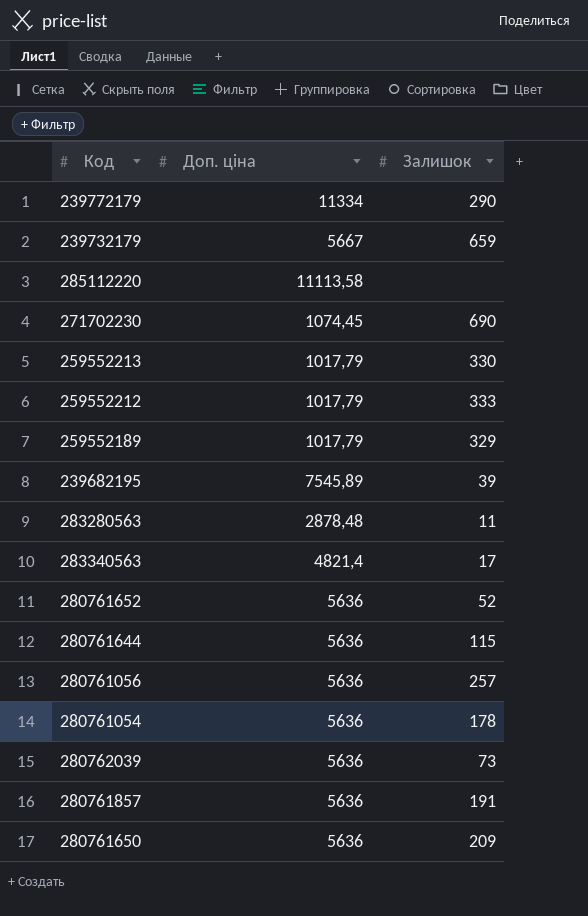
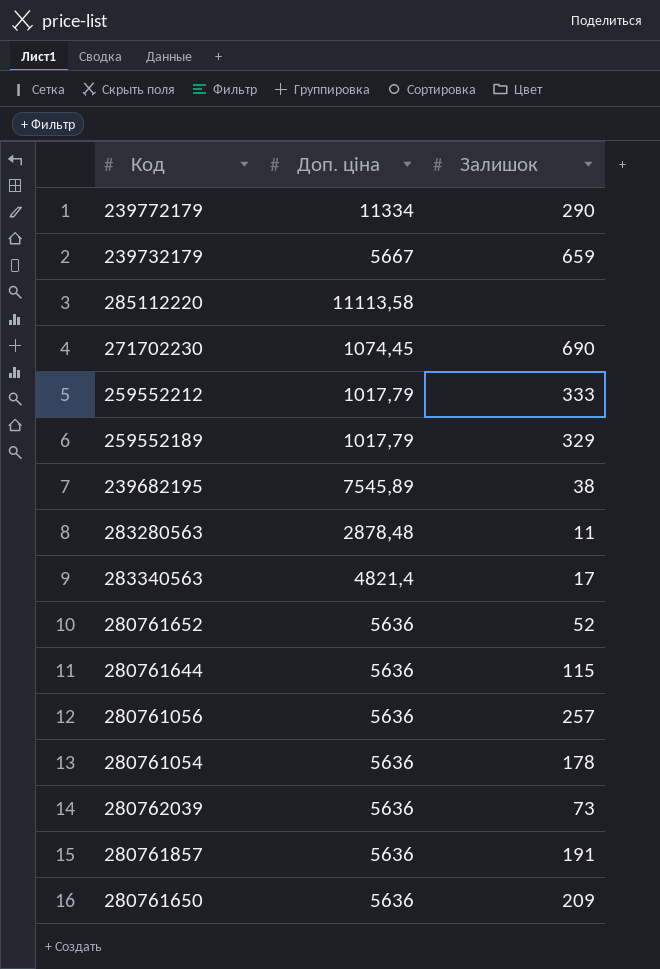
row 259552213: 1017,79 | 330 -> none
239682195 | Залишок: 39 -> 38

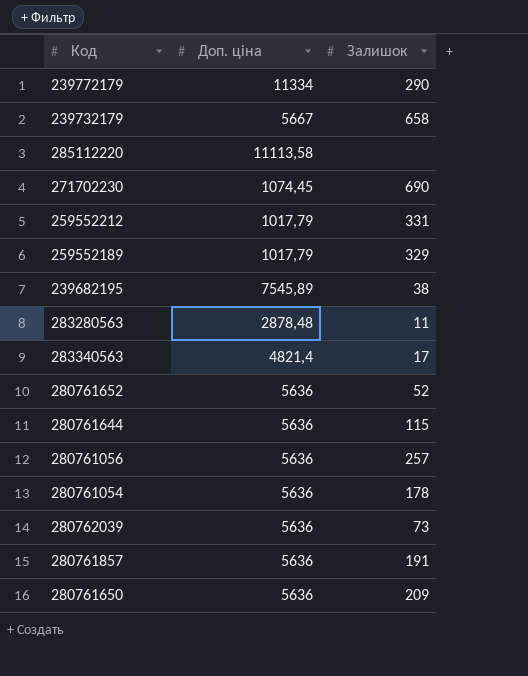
239732179 | Залишок: 659 -> 658
259552212 | Залишок: 333 -> 331

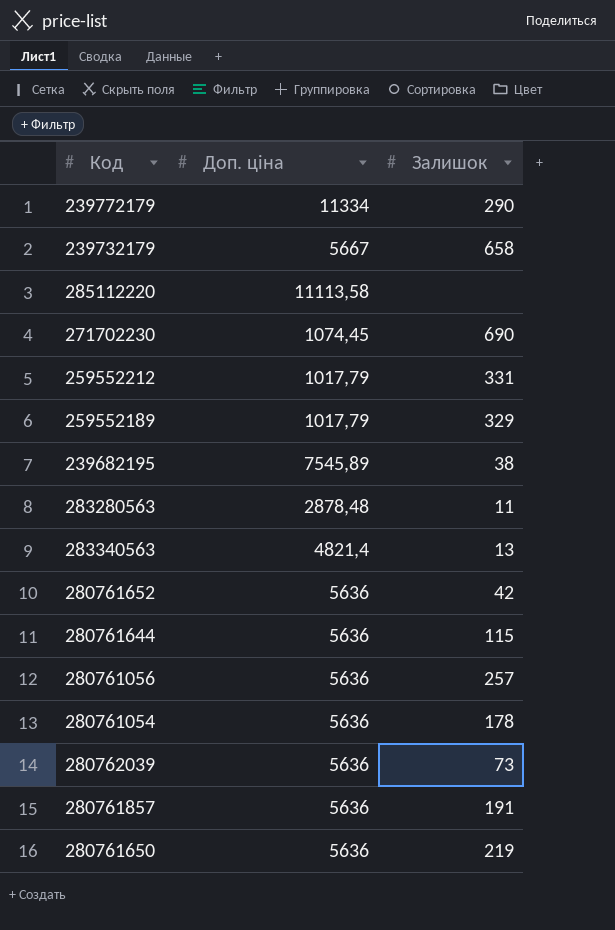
283340563 | Залишок: 17 -> 13
280761652 | Залишок: 52 -> 42
280761650 | Залишок: 209 -> 219

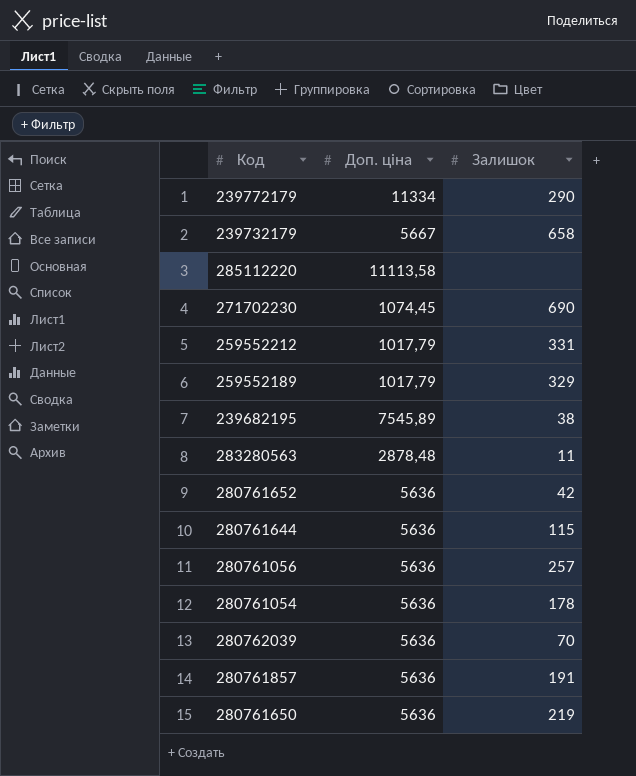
row 283340563: 4821,4 | 13 -> none
280762039 | Залишок: 73 -> 70

